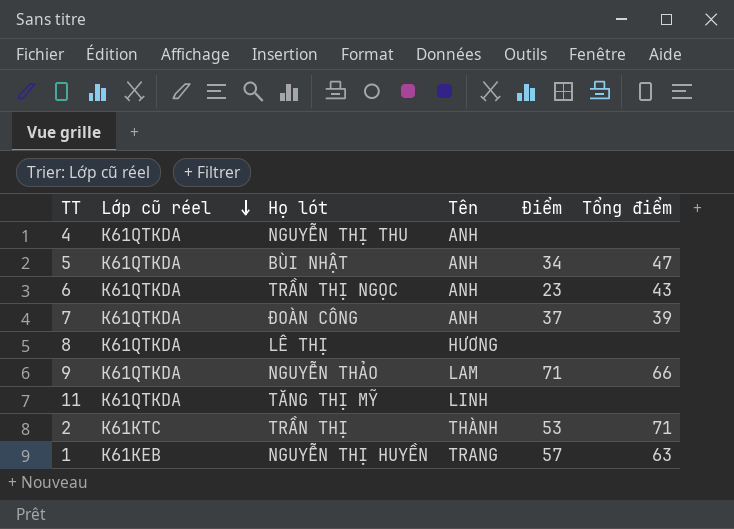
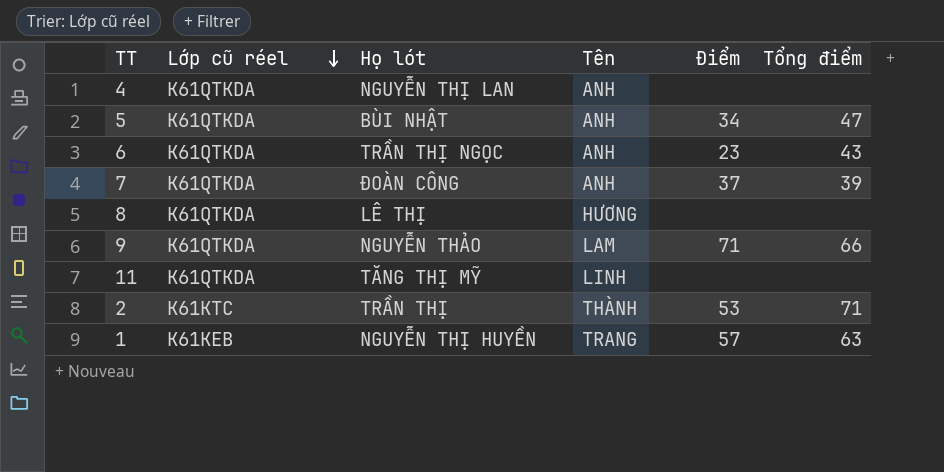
4 | Họ lót: NGUYỄN THỊ THU -> NGUYỄN THỊ LAN

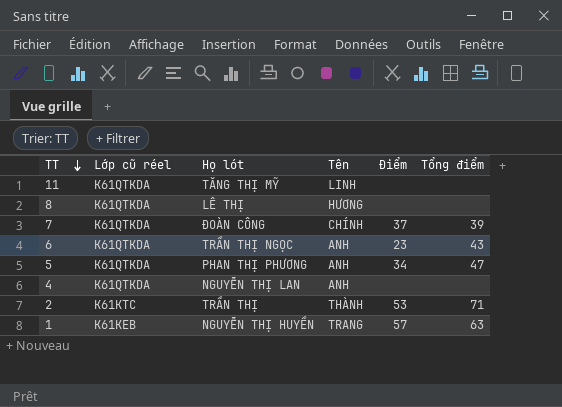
row order: Lớp cũ réel descending -> TT descending
row 9: K61QTKDA | NGUYỄN THẢO | LAM | 71 | 66 -> none
7 | Tên: ANH -> CHÍNH
5 | Họ lót: BÙI NHẬT -> PHAN THỊ PHƯƠNG

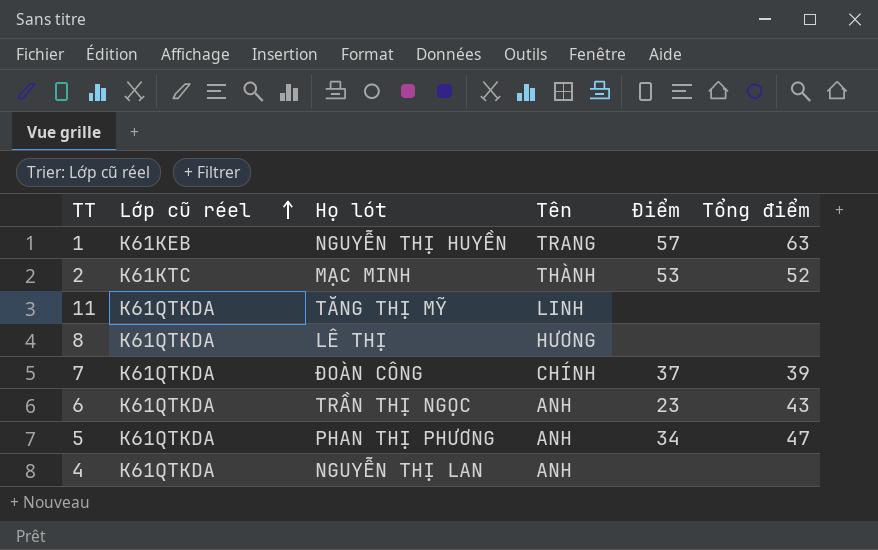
row order: TT descending -> Lớp cũ réel ascending
2 | Họ lót: TRẦN THỊ -> MẠC MINH
2 | Tổng điểm: 71 -> 52

